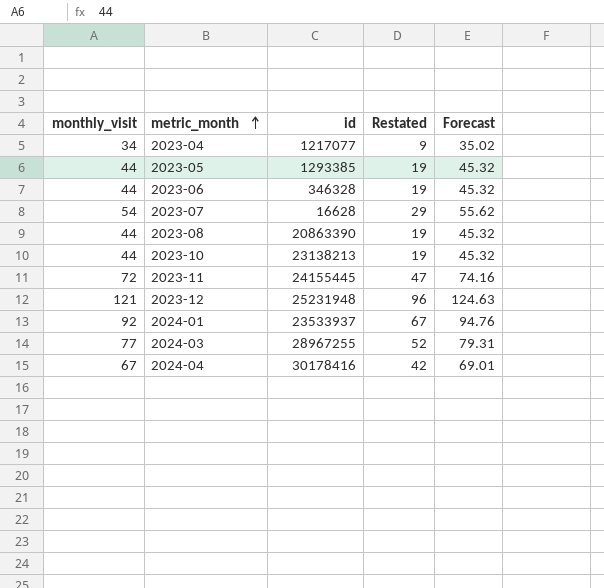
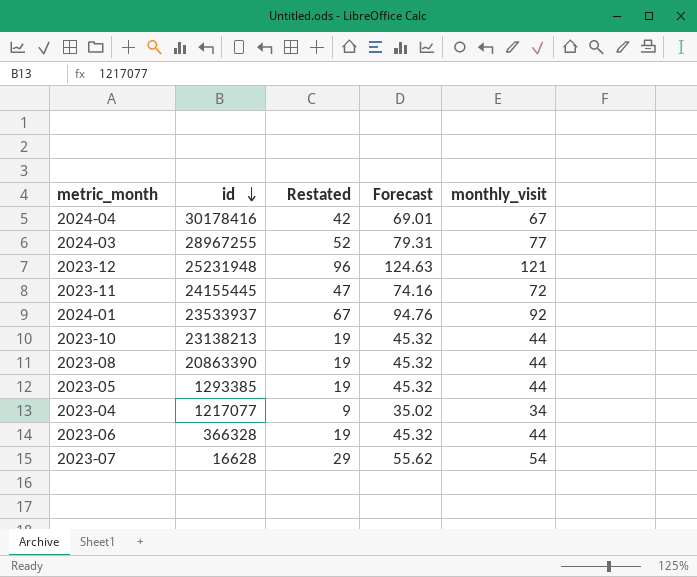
row order: metric_month ascending -> id descending
column monthly_visit | position: 1 -> 5
2023-06 | id: 346328 -> 366328

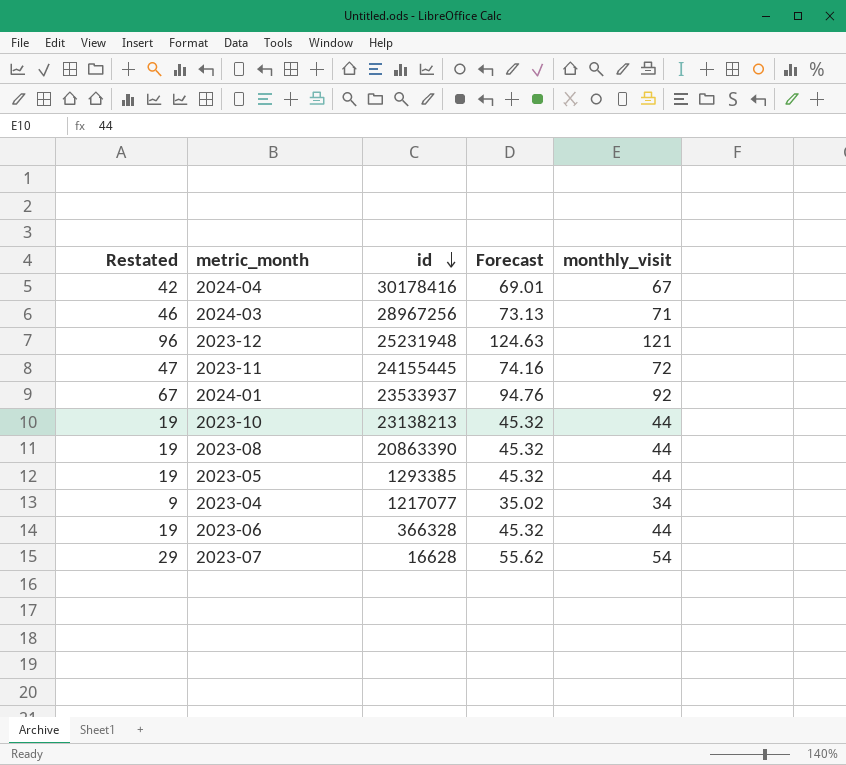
column Restated | position: 3 -> 1
2024-03 | Restated: 52 -> 46
2024-03 | id: 28967255 -> 28967256
2024-03 | Forecast: 79.31 -> 73.13
2024-03 | monthly_visit: 77 -> 71

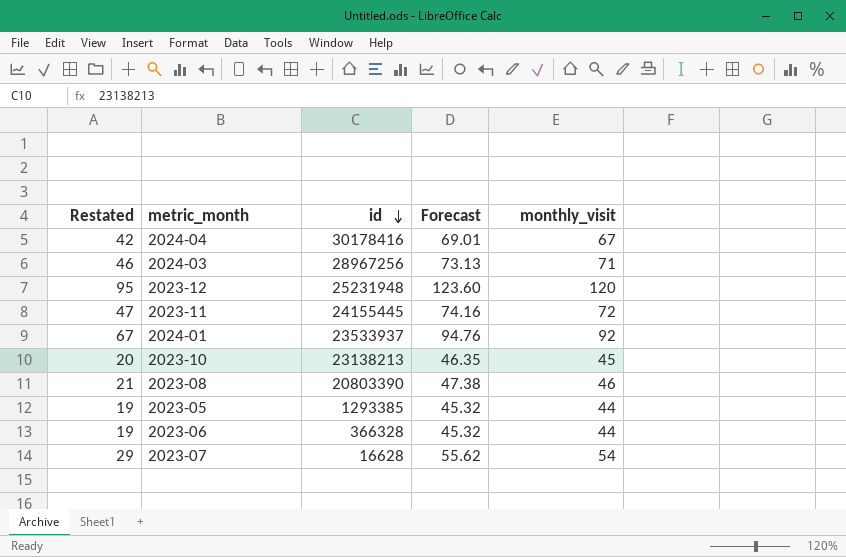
row 2023-04: 9 | 1217077 | 35.02 | 34 -> none
2023-12 | Restated: 96 -> 95
2023-12 | Forecast: 124.63 -> 123.60
2023-12 | monthly_visit: 121 -> 120
2023-10 | Restated: 19 -> 20
2023-10 | Forecast: 45.32 -> 46.35
2023-10 | monthly_visit: 44 -> 45
2023-08 | Restated: 19 -> 21
2023-08 | id: 20863390 -> 20803390
2023-08 | Forecast: 45.32 -> 47.38
2023-08 | monthly_visit: 44 -> 46

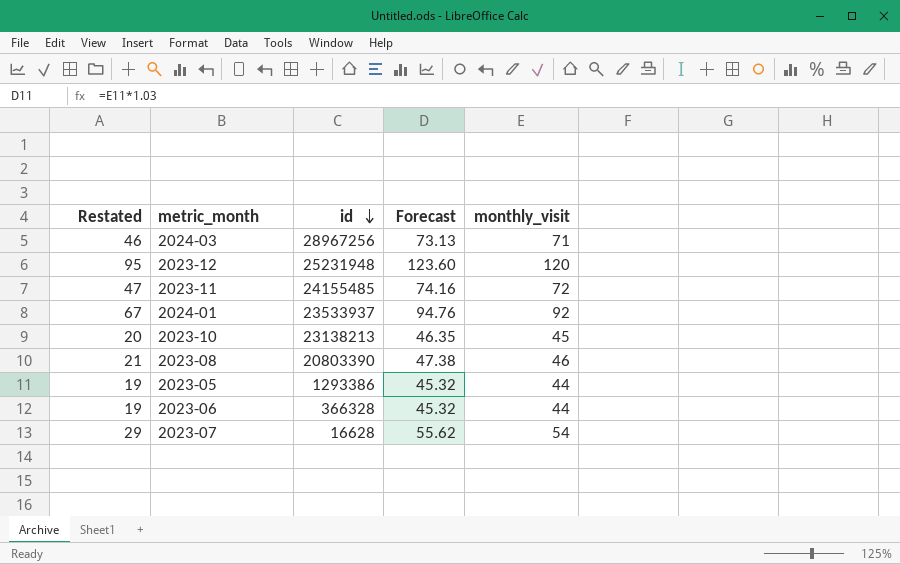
row 2024-04: 42 | 30178416 | 69.01 | 67 -> none
2023-11 | id: 24155445 -> 24155485
2023-05 | id: 1293385 -> 1293386

